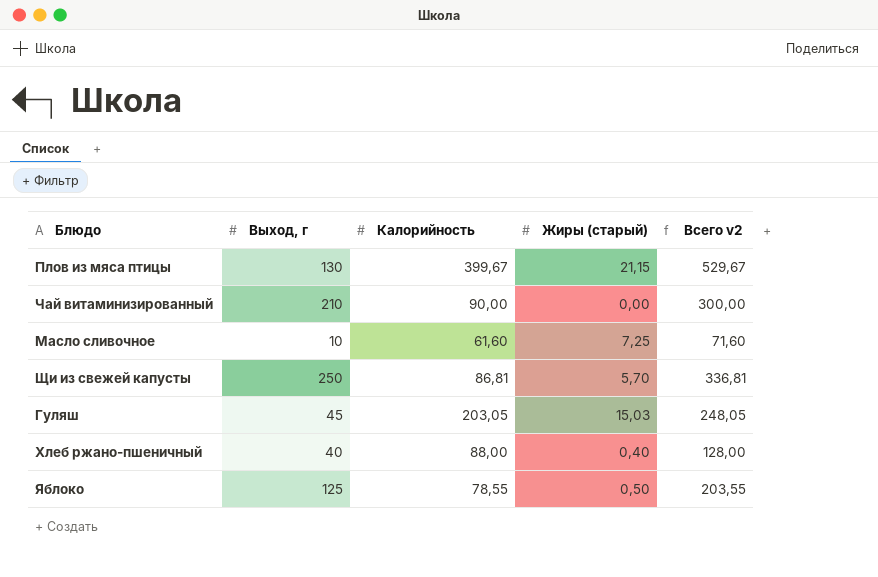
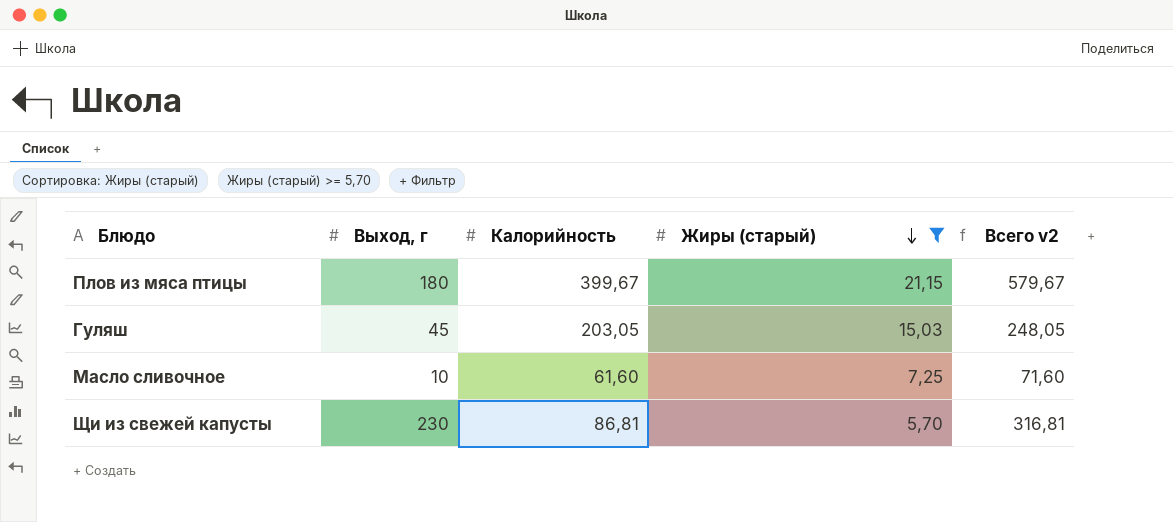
filter: none -> Жиры (старый) >= 5,70
row order: none -> Жиры (старый) descending
Плов из мяса птицы | Выход, г: 130 -> 180
Плов из мяса птицы | Всего v2: 529,67 -> 579,67
Щи из свежей капусты | Выход, г: 250 -> 230
Щи из свежей капусты | Всего v2: 336,81 -> 316,81

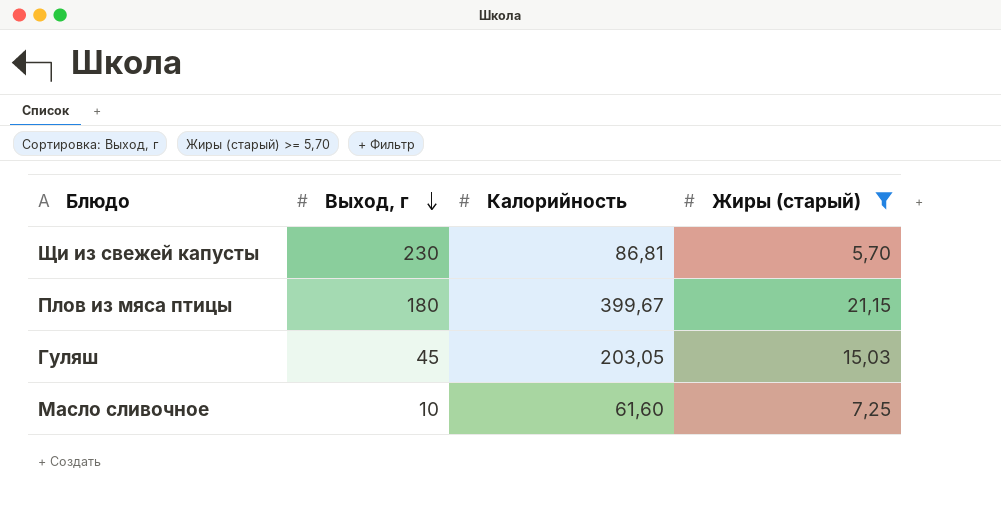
row order: Жиры (старый) descending -> Выход, г descending
column Всего v2 | formula: [Выход, г] + [Калорийность] -> none

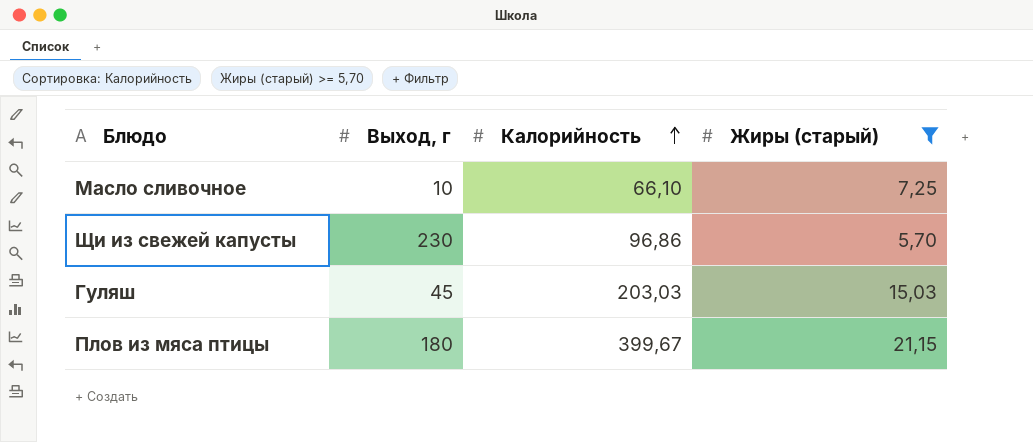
row order: Выход, г descending -> Калорийность ascending
Масло сливочное | Калорийность: 61,60 -> 66,10
Щи из свежей капусты | Калорийность: 86,81 -> 96,86
Гуляш | Калорийность: 203,05 -> 203,03

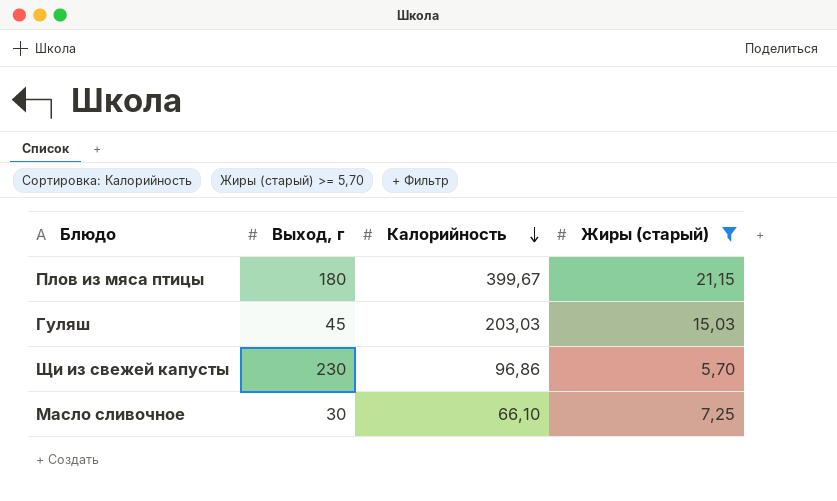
row order: Калорийность ascending -> Калорийность descending
Масло сливочное | Выход, г: 10 -> 30

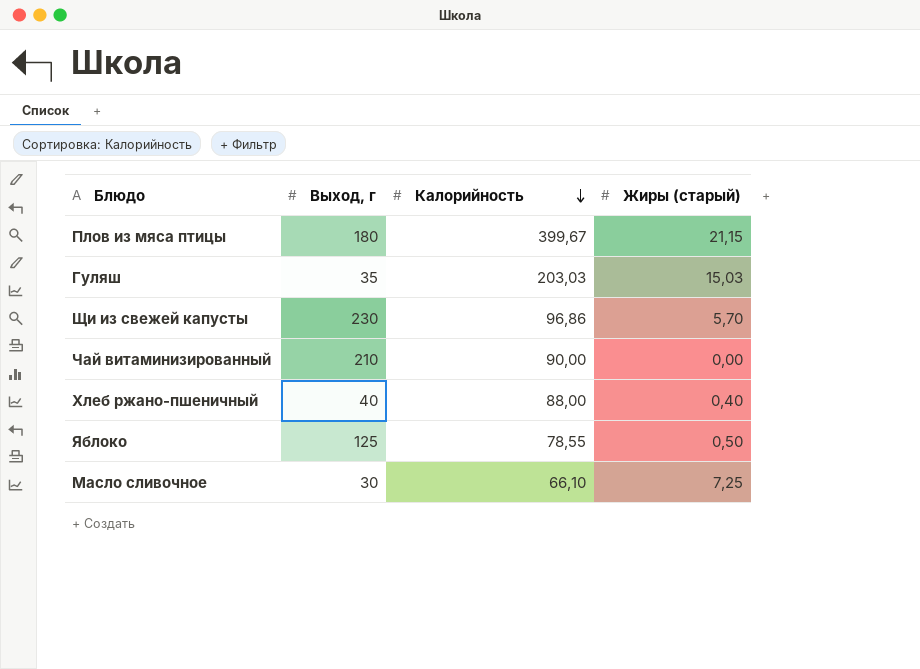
filter: Жиры (старый) >= 5,70 -> none
Гуляш | Выход, г: 45 -> 35

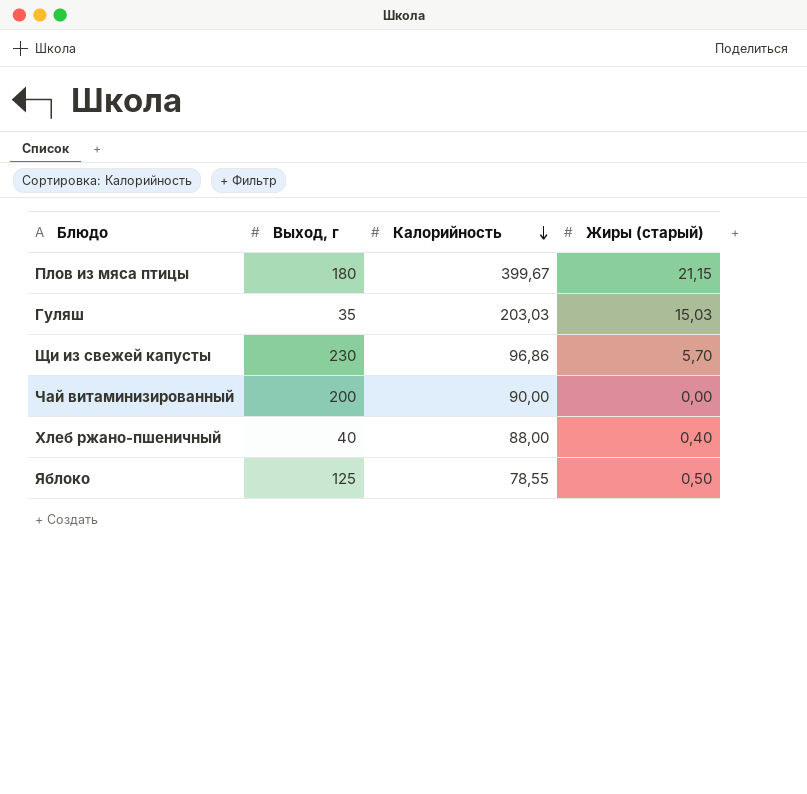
row Масло сливочное: 30 | 66,10 | 7,25 -> none
Чай витаминизированный | Выход, г: 210 -> 200

